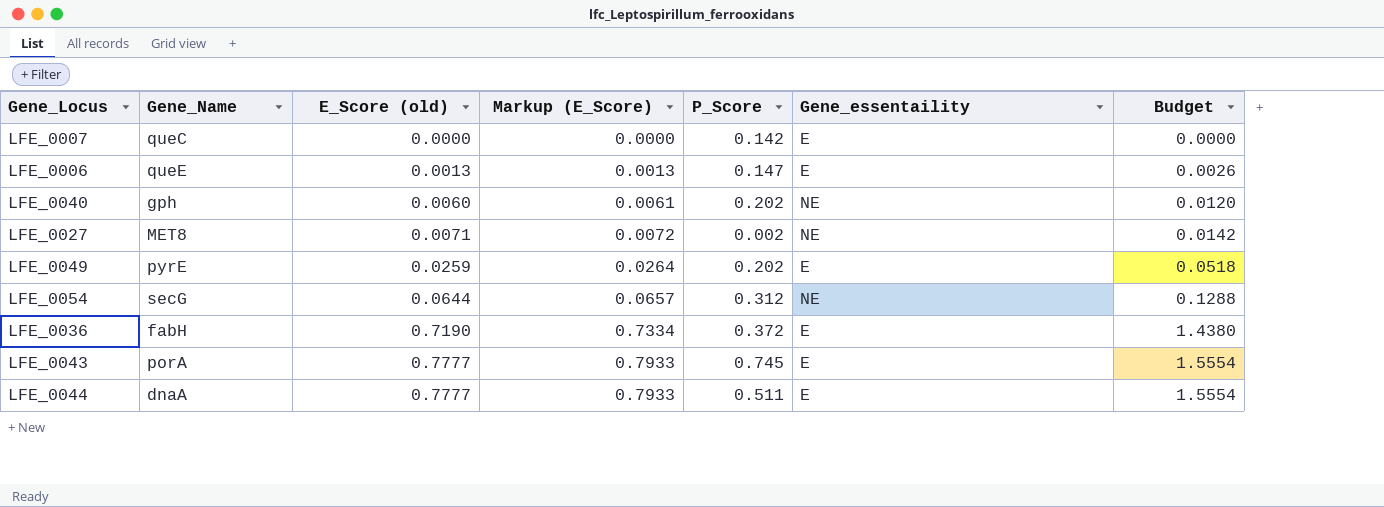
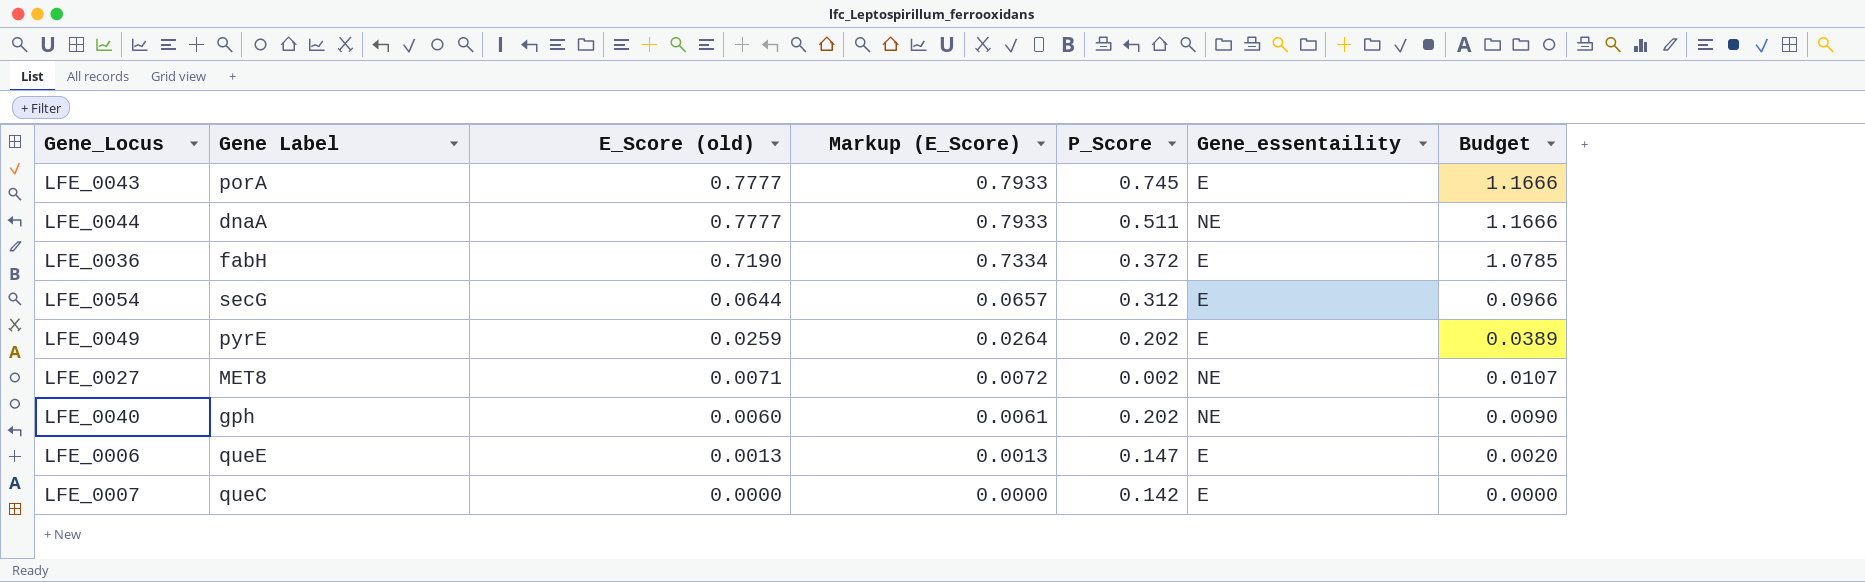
row order: E_Score (old) ascending -> E_Score (old) descending
column name: Gene_Name -> Gene Label
column Budget | formula: [E_Score (old)] * 2 -> [E_Score (old)] * 1.5
LFE_0044 | Gene_essentaility: E -> NE
LFE_0054 | Gene_essentaility: NE -> E

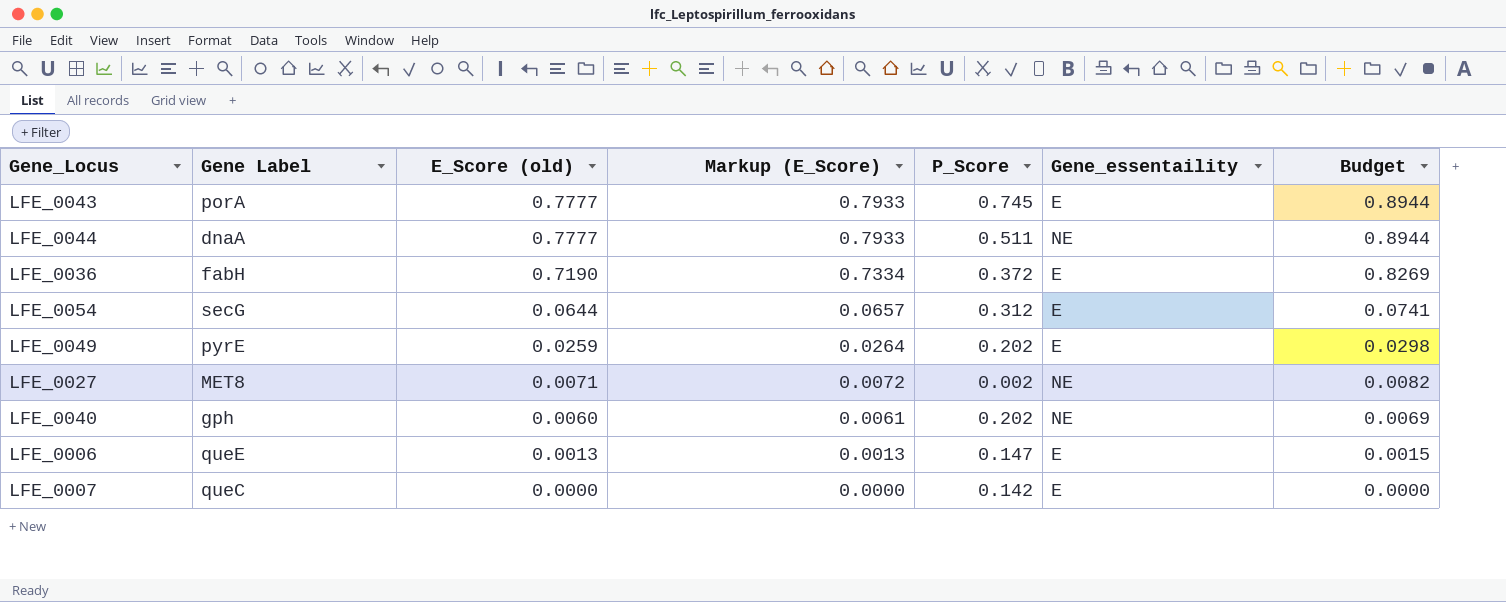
column Budget | formula: [E_Score (old)] * 1.5 -> [E_Score (old)] * 1.15

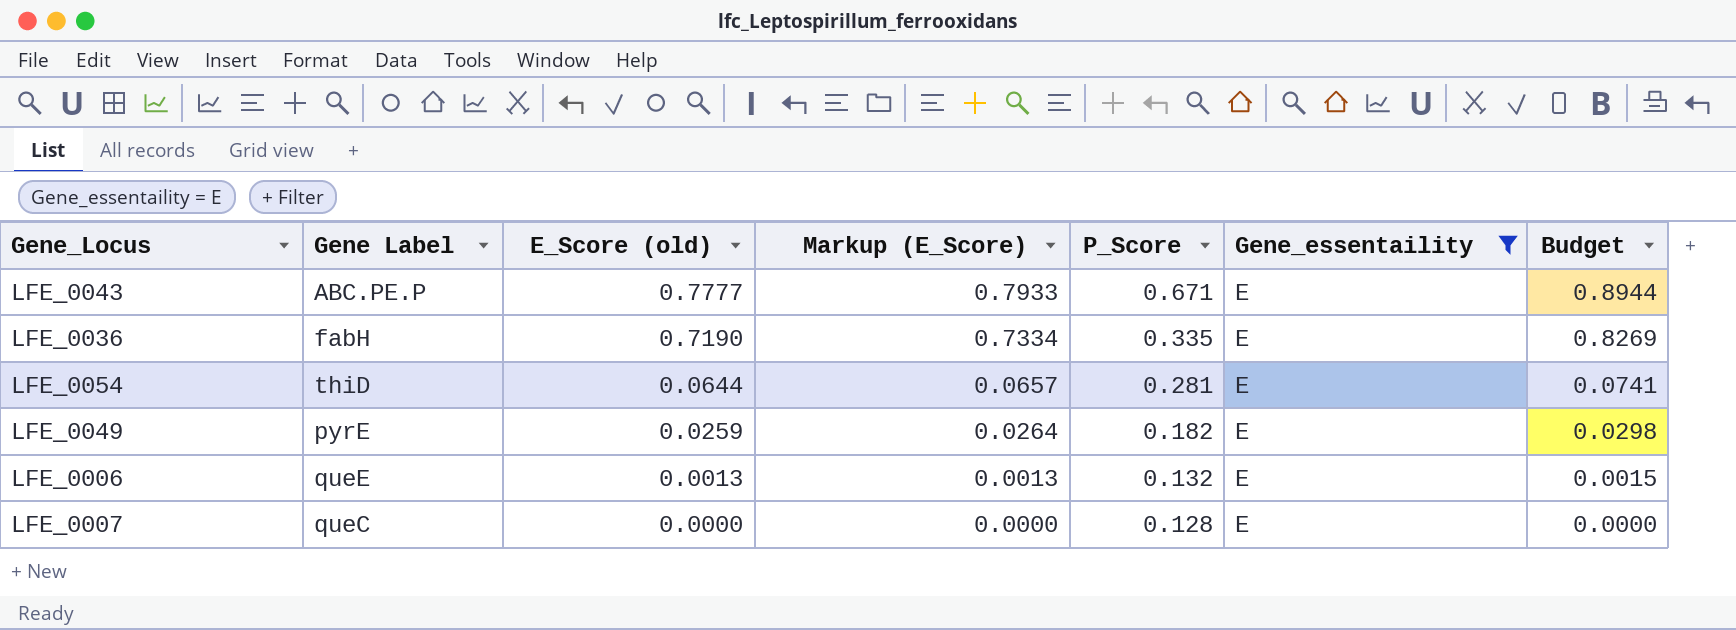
filter: none -> Gene_essentaility = E
LFE_0043 | Gene Label: porA -> ABC.PE.P
LFE_0043 | P_Score: 0.745 -> 0.671
LFE_0036 | P_Score: 0.372 -> 0.335
LFE_0054 | Gene Label: secG -> thiD
LFE_0054 | P_Score: 0.312 -> 0.281
LFE_0049 | P_Score: 0.202 -> 0.182
LFE_0006 | P_Score: 0.147 -> 0.132
LFE_0007 | P_Score: 0.142 -> 0.128

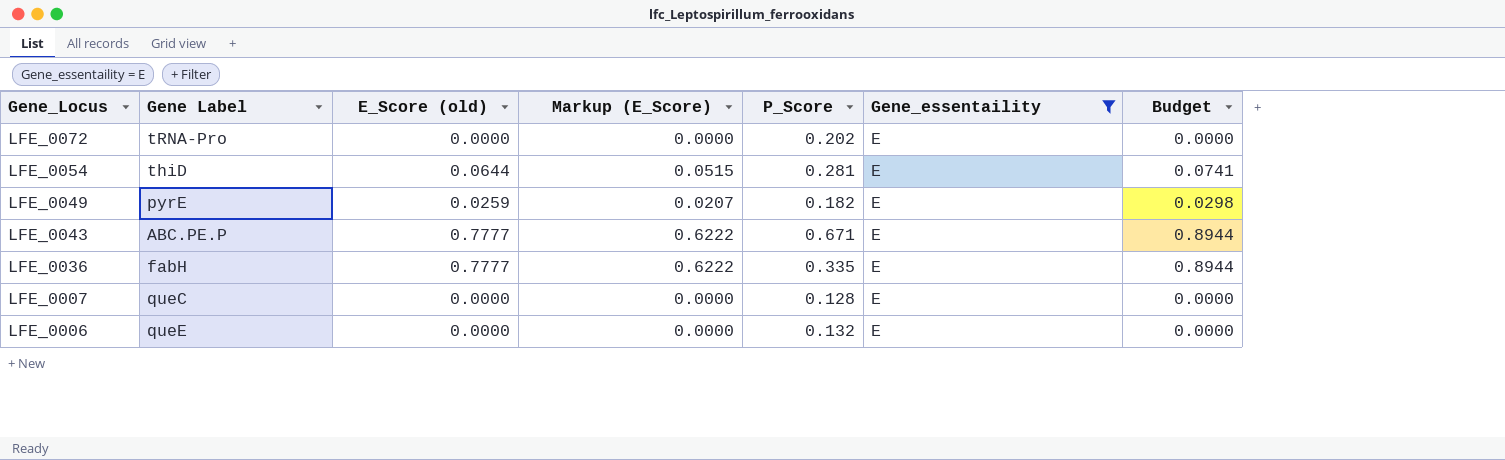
row order: E_Score (old) descending -> Gene_Locus descending
column Markup (E_Score) | formula: [E_Score (old)] * 1.02 -> [E_Score (old)] * 0.8
row LFE_0072: none -> tRNA-Pro | 0.0000 | 0.0000 | 0.202 | E | 0.0000
LFE_0036 | E_Score (old): 0.7190 -> 0.7777
LFE_0036 | Budget: 0.8269 -> 0.8944
LFE_0006 | E_Score (old): 0.0013 -> 0.0000
LFE_0006 | Budget: 0.0015 -> 0.0000

